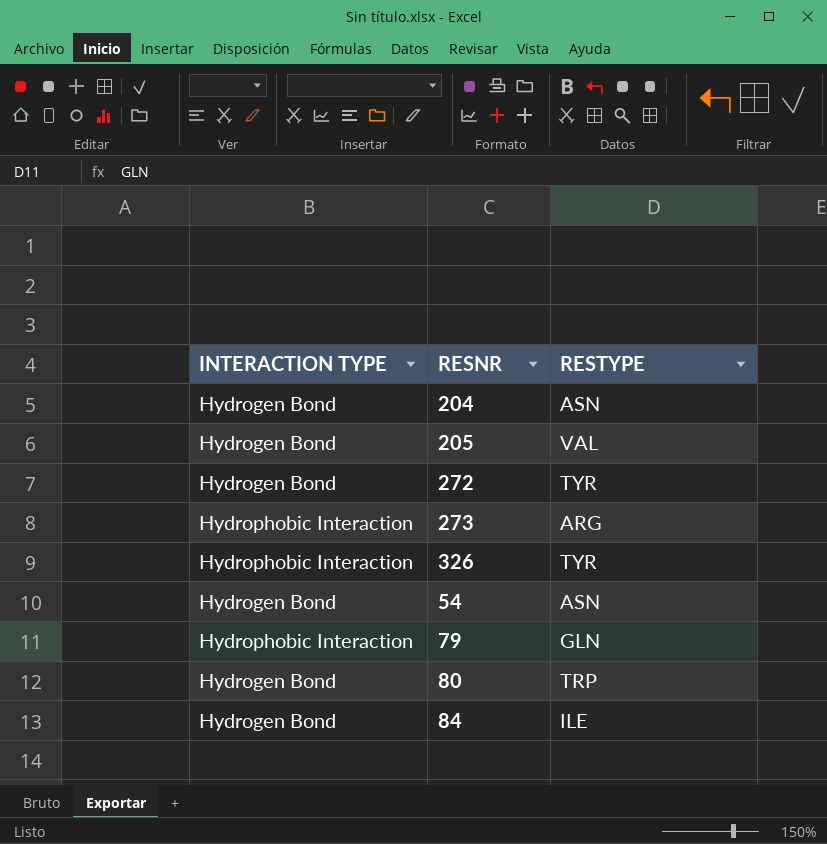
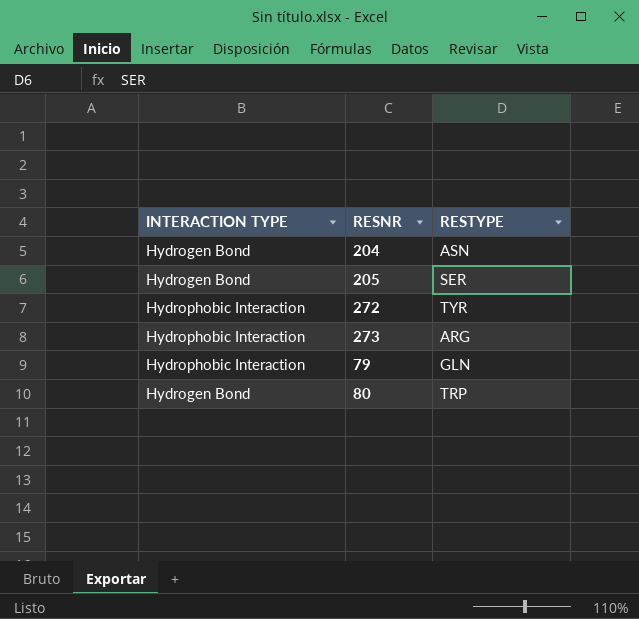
row 326: Hydrophobic Interaction | TYR -> none
row 54: Hydrogen Bond | ASN -> none
row 84: Hydrogen Bond | ILE -> none
205 | RESTYPE: VAL -> SER
272 | INTERACTION TYPE: Hydrogen Bond -> Hydrophobic Interaction

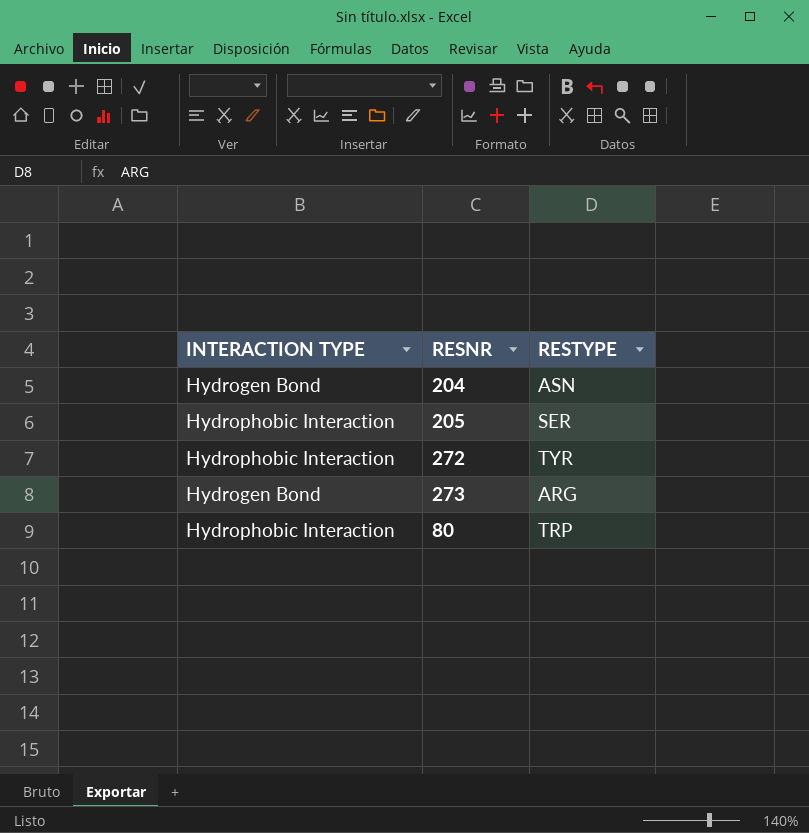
row 79: Hydrophobic Interaction | GLN -> none
205 | INTERACTION TYPE: Hydrogen Bond -> Hydrophobic Interaction
273 | INTERACTION TYPE: Hydrophobic Interaction -> Hydrogen Bond
80 | INTERACTION TYPE: Hydrogen Bond -> Hydrophobic Interaction

